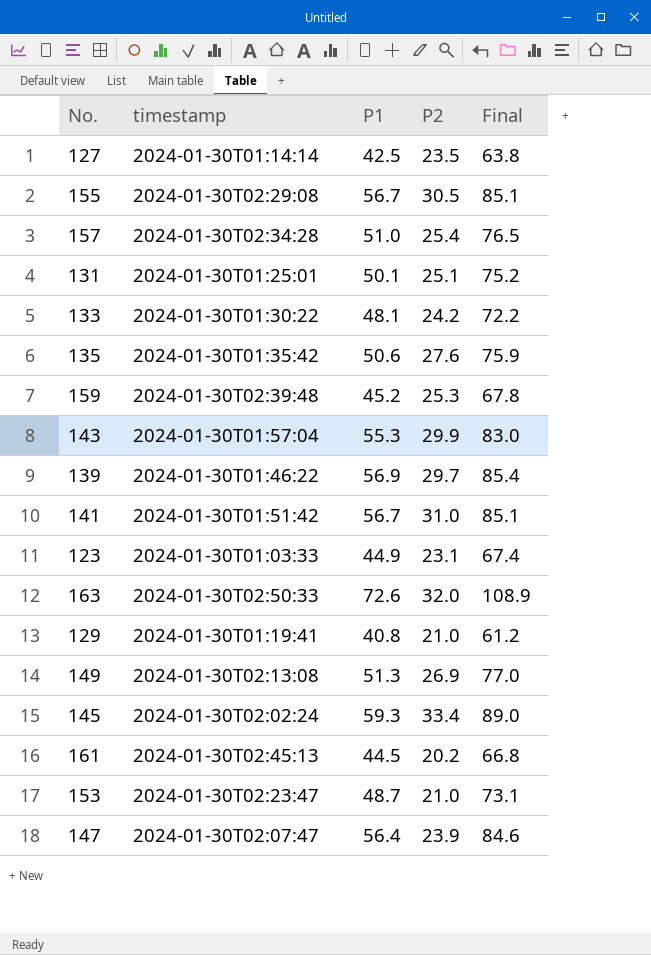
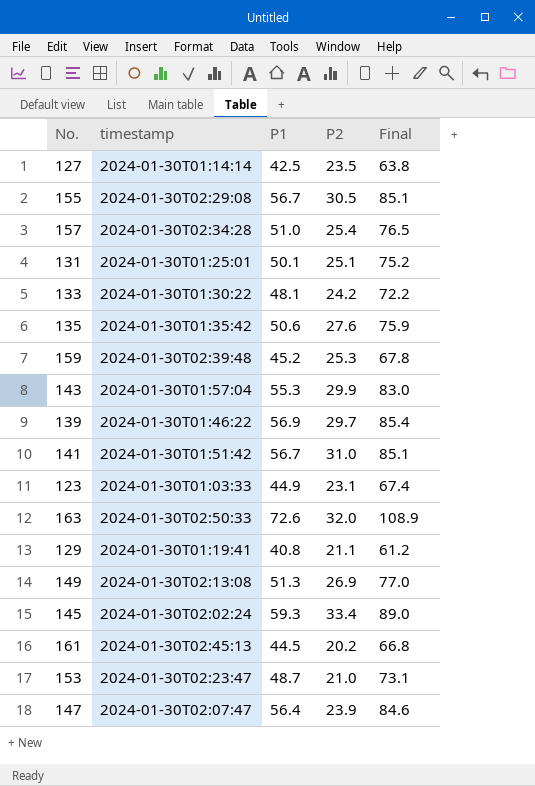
129 | P2: 21.0 -> 21.1

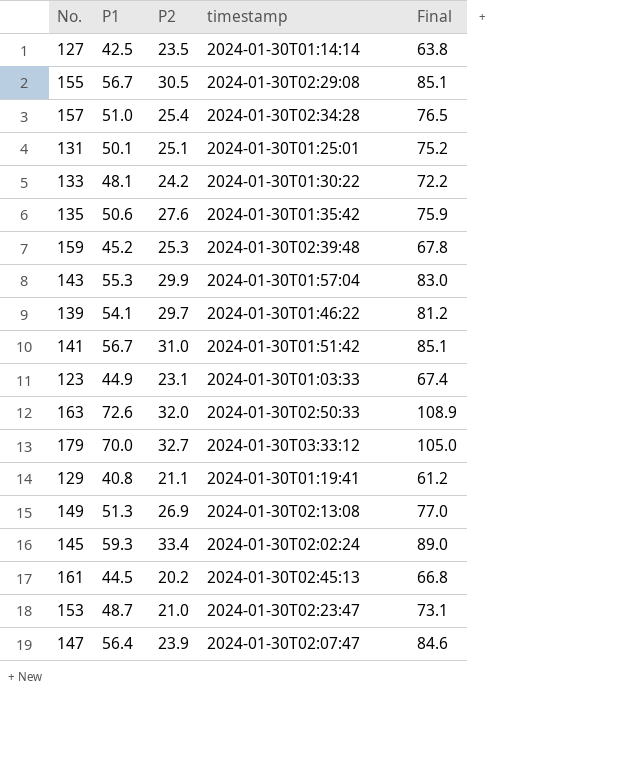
column timestamp | position: 2 -> 4
139 | P1: 56.9 -> 54.1
139 | Final: 85.4 -> 81.2
row 179: none -> 70.0 | 32.7 | 2024-01-30T03:33:12 | 105.0

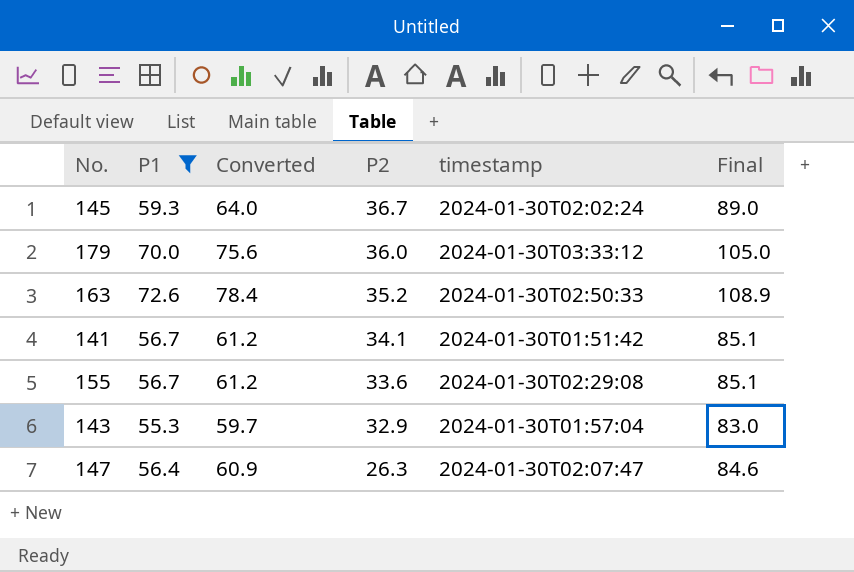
filter: none -> P1 >= 55.3
row order: none -> P2 descending
column Converted | formula: none -> [P1] * 1.08
145 | P2: 33.4 -> 36.7
179 | P2: 32.7 -> 36.0
163 | P2: 32.0 -> 35.2
141 | P2: 31.0 -> 34.1
155 | P2: 30.5 -> 33.6
143 | P2: 29.9 -> 32.9
147 | P2: 23.9 -> 26.3

